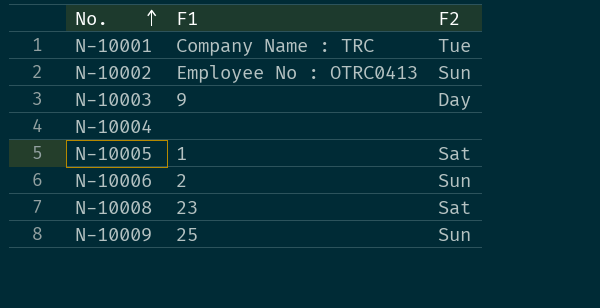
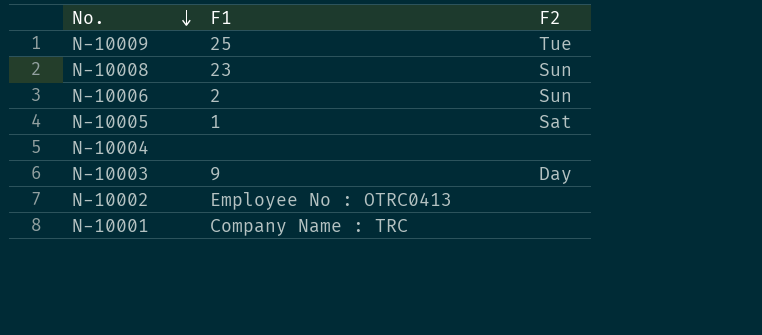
row order: No. ascending -> No. descending
N-10009 | F2: Sun -> Tue
N-10008 | F2: Sat -> Sun
N-10002 | F2: Sun -> none
N-10001 | F2: Tue -> none

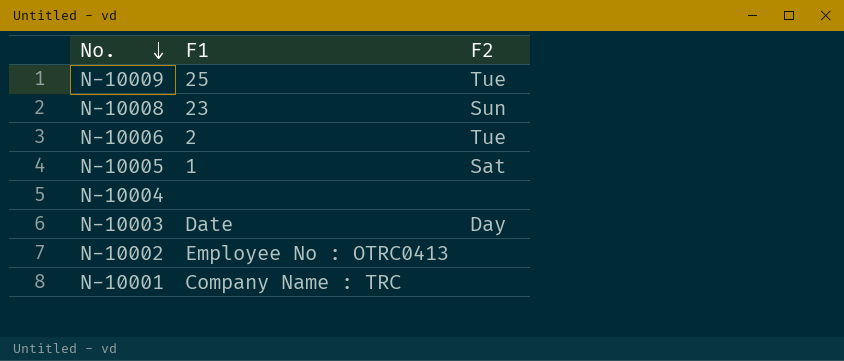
N-10006 | F2: Sun -> Tue
N-10003 | F1: 9 -> Date

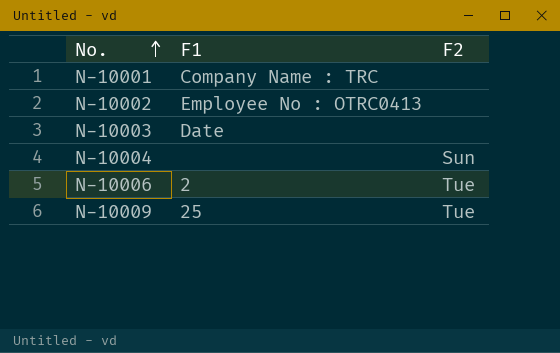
row order: No. descending -> No. ascending
row N-10008: 23 | Sun -> none
row N-10005: 1 | Sat -> none
N-10003 | F2: Day -> none
N-10004 | F2: none -> Sun

